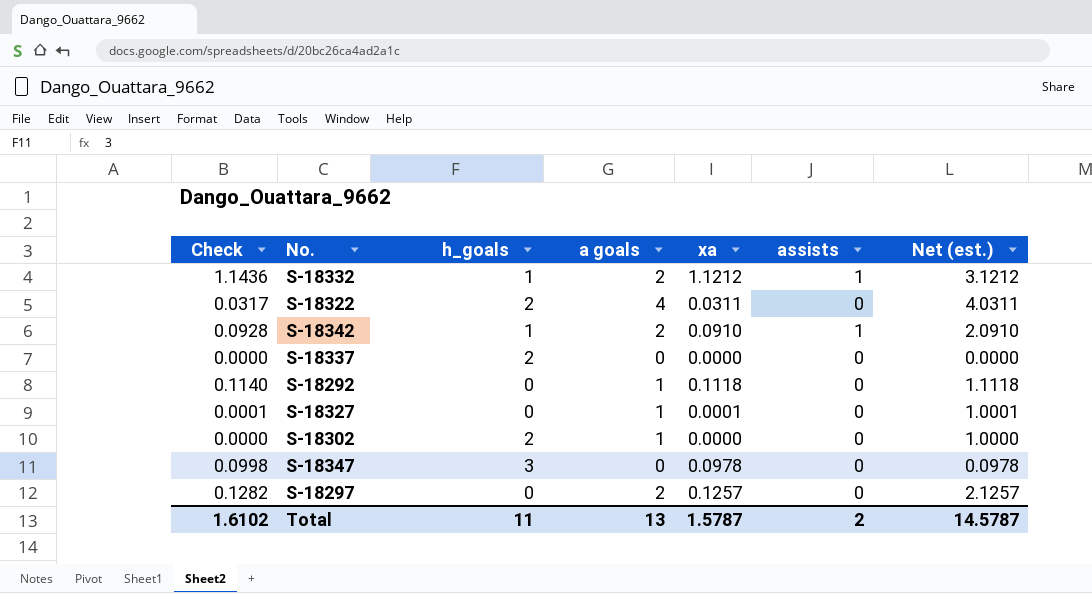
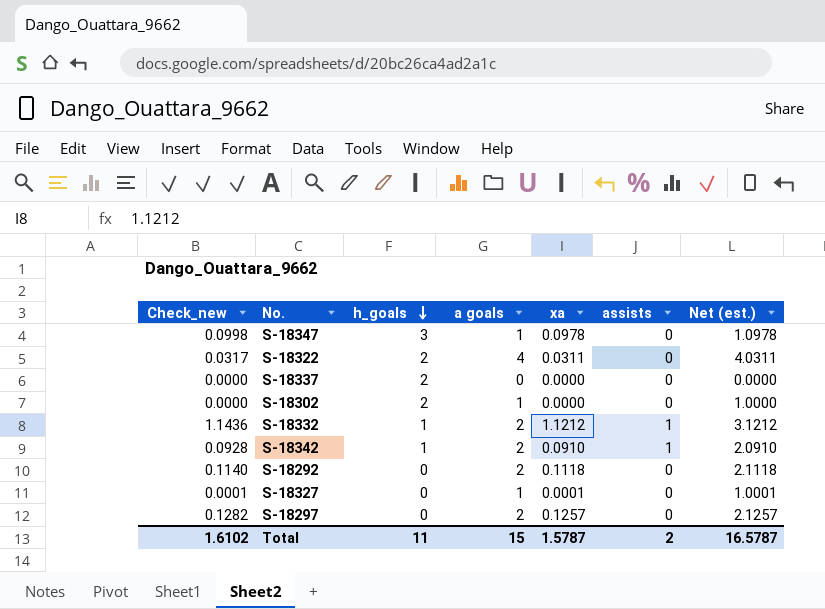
row order: none -> h_goals descending
column name: Check -> Check_new
S-18347 | a goals: 0 -> 1
S-18347 | Net (est.): 0.0978 -> 1.0978
S-18292 | a goals: 1 -> 2
S-18292 | Net (est.): 1.1118 -> 2.1118
Total | a goals: 13 -> 15
Total | Net (est.): 14.5787 -> 16.5787

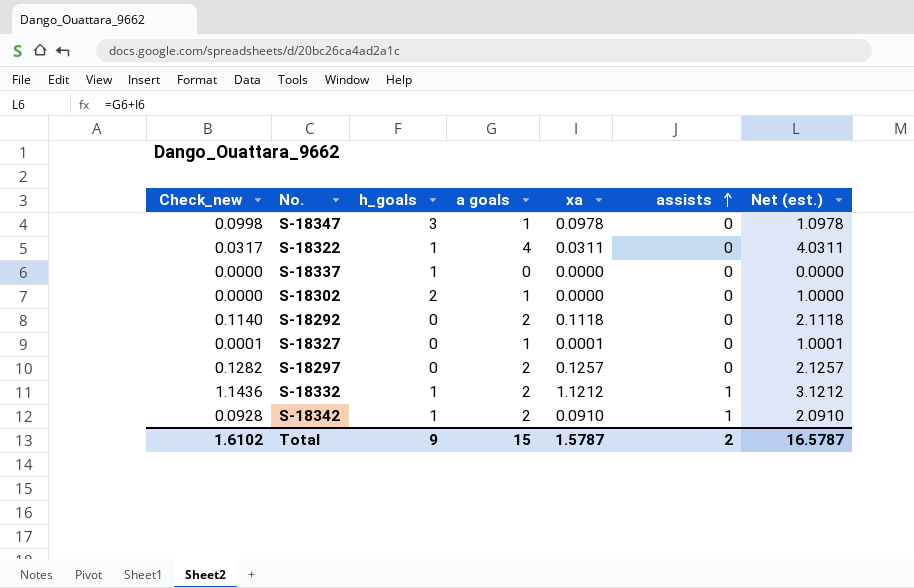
row order: h_goals descending -> assists ascending
S-18322 | h_goals: 2 -> 1
S-18337 | h_goals: 2 -> 1
Total | h_goals: 11 -> 9

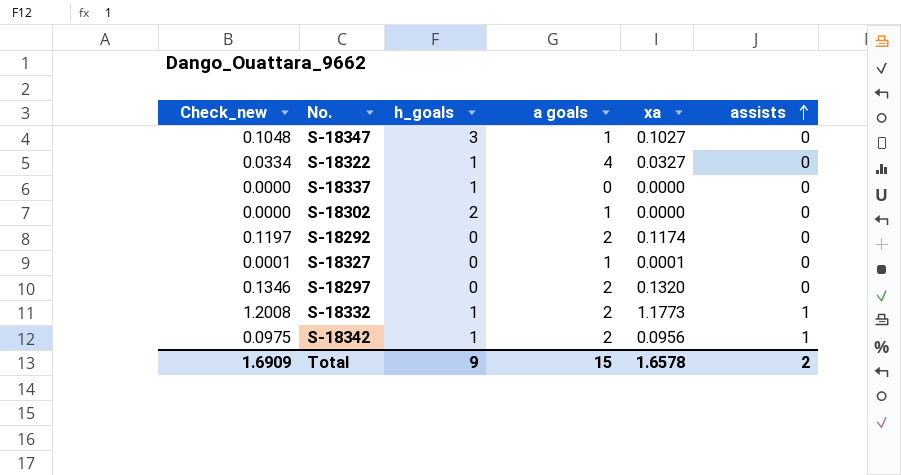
column Net (est.) | formula: [a goals] + [xa] -> none
S-18347 | Check_new: 0.0998 -> 0.1048
S-18347 | xa: 0.0978 -> 0.1027
S-18322 | Check_new: 0.0317 -> 0.0334
S-18322 | xa: 0.0311 -> 0.0327
S-18292 | Check_new: 0.1140 -> 0.1197
S-18292 | xa: 0.1118 -> 0.1174
S-18297 | Check_new: 0.1282 -> 0.1346
S-18297 | xa: 0.1257 -> 0.1320
S-18332 | Check_new: 1.1436 -> 1.2008
S-18332 | xa: 1.1212 -> 1.1773
S-18342 | Check_new: 0.0928 -> 0.0975
S-18342 | xa: 0.0910 -> 0.0956
Total | Check_new: 1.6102 -> 1.6909
Total | xa: 1.5787 -> 1.6578

